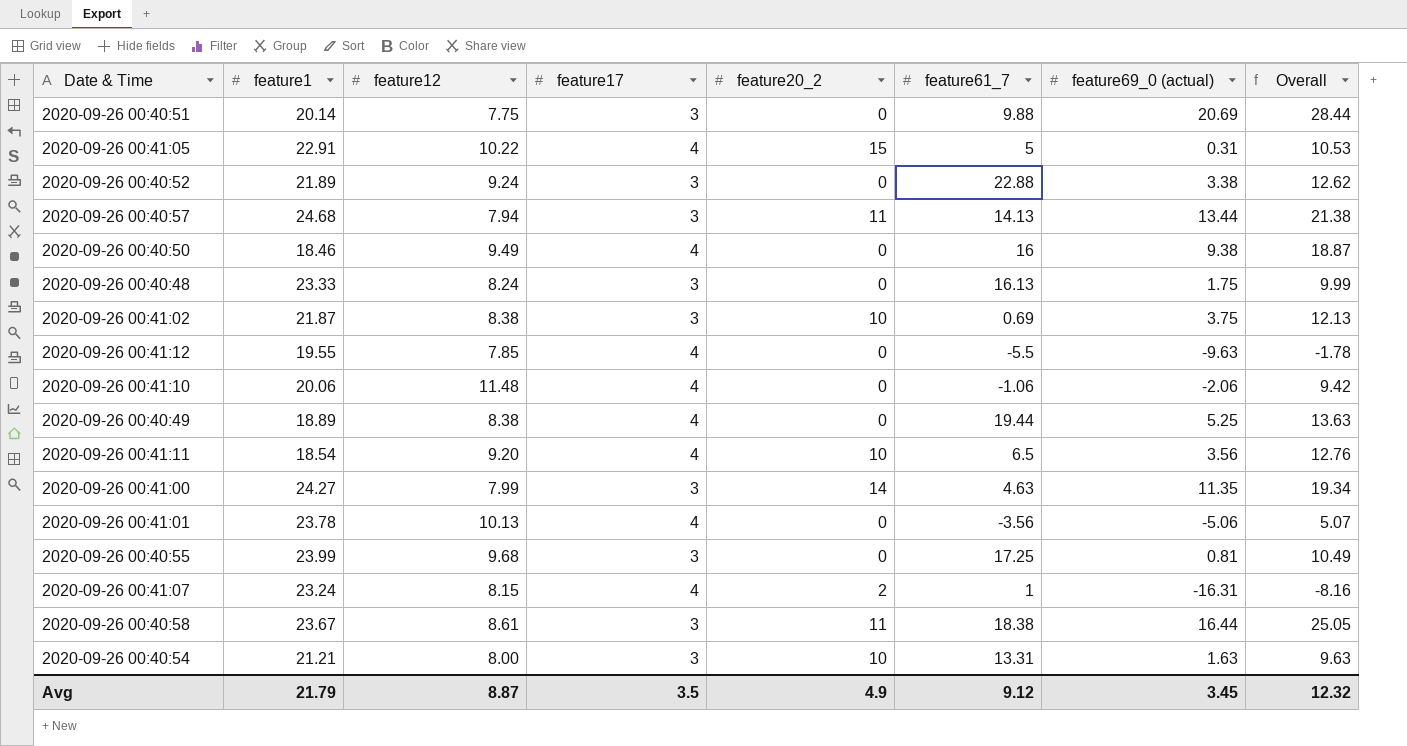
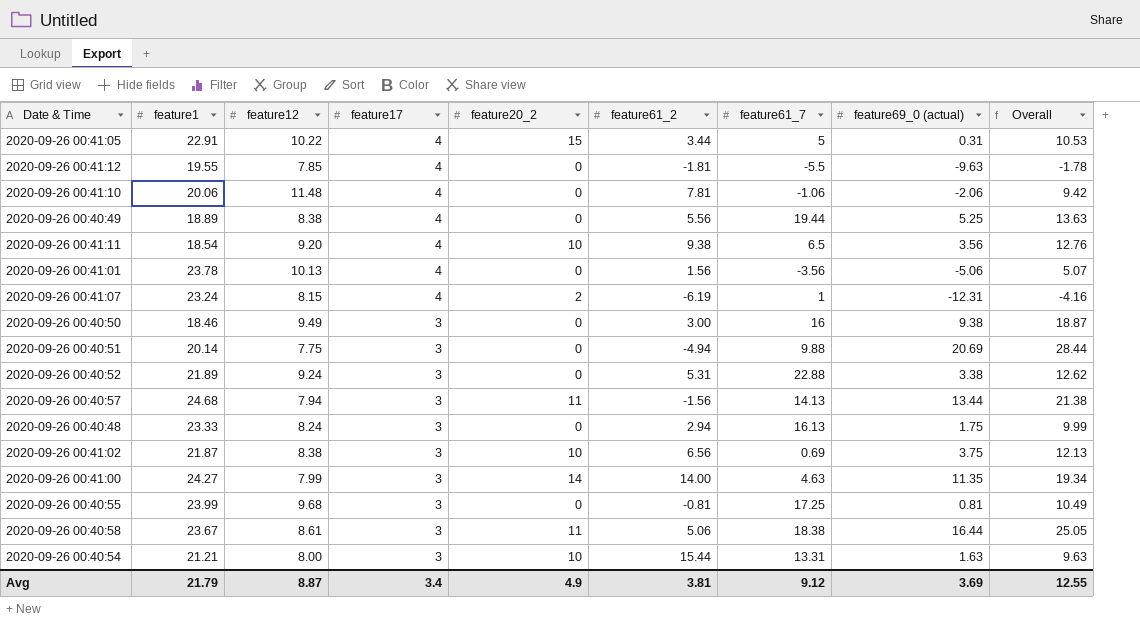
row order: none -> feature17 descending
column feature61_2 | position: none -> 6
2020-09-26 00:41:07 | feature69_0 (actual): -16.31 -> -12.31
2020-09-26 00:41:07 | Overall: -8.16 -> -4.16
2020-09-26 00:40:50 | feature17: 4 -> 3
Avg | feature17: 3.5 -> 3.4
Avg | feature69_0 (actual): 3.45 -> 3.69
Avg | Overall: 12.32 -> 12.55

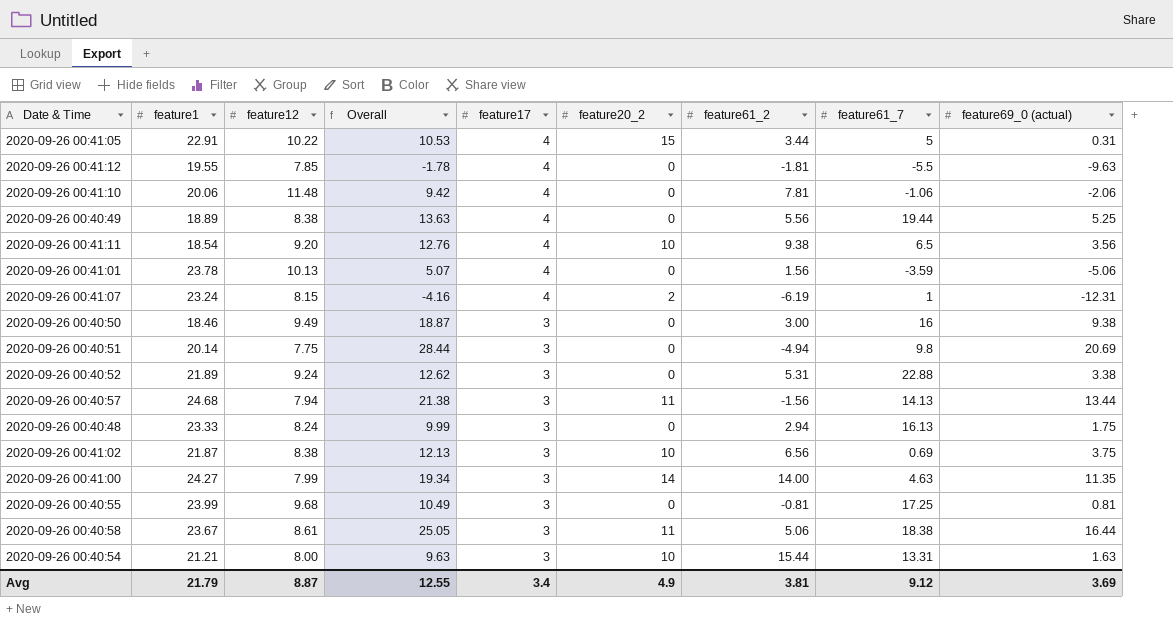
column Overall | position: 9 -> 4
2020-09-26 00:41:01 | feature61_7: -3.56 -> -3.59
2020-09-26 00:40:51 | feature61_7: 9.88 -> 9.8

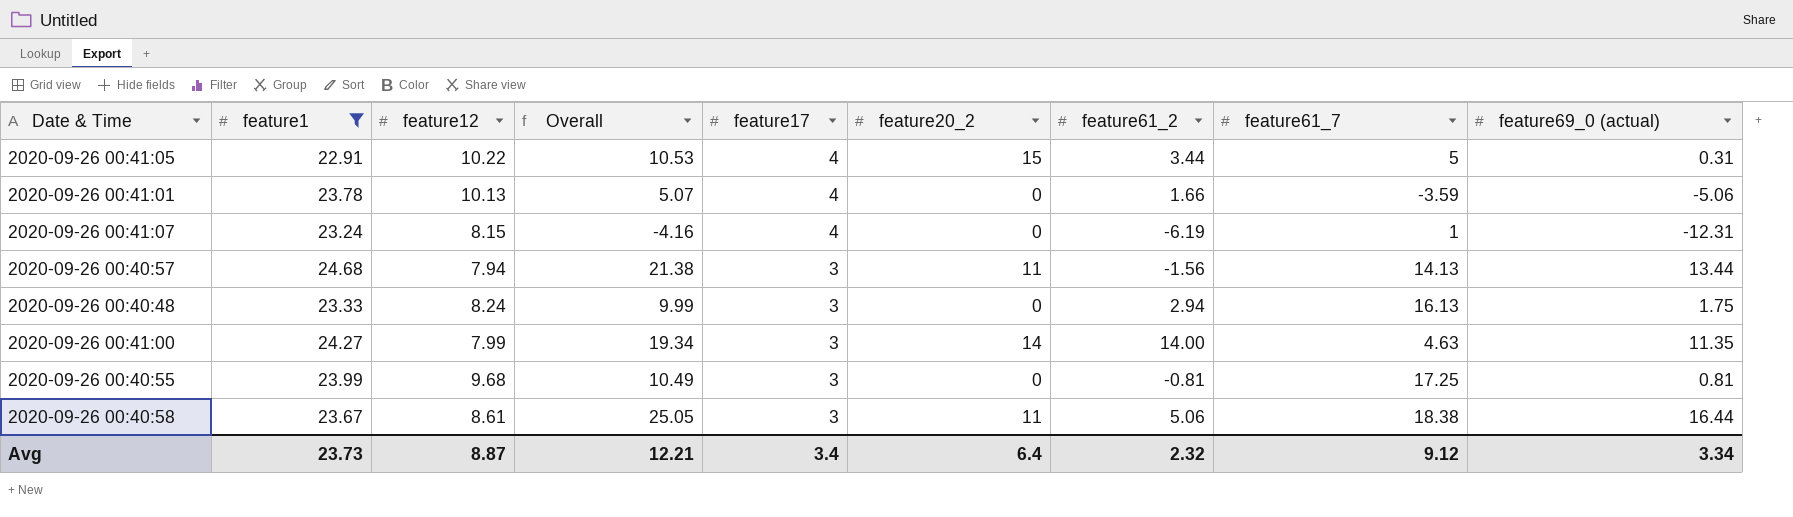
filter: none -> feature1 >= 22.91
2020-09-26 00:41:01 | feature61_2: 1.56 -> 1.66
2020-09-26 00:41:07 | feature20_2: 2 -> 0
Avg | feature1: 21.79 -> 23.73
Avg | Overall: 12.55 -> 12.21
Avg | feature20_2: 4.9 -> 6.4
Avg | feature61_2: 3.81 -> 2.32
Avg | feature69_0 (actual): 3.69 -> 3.34

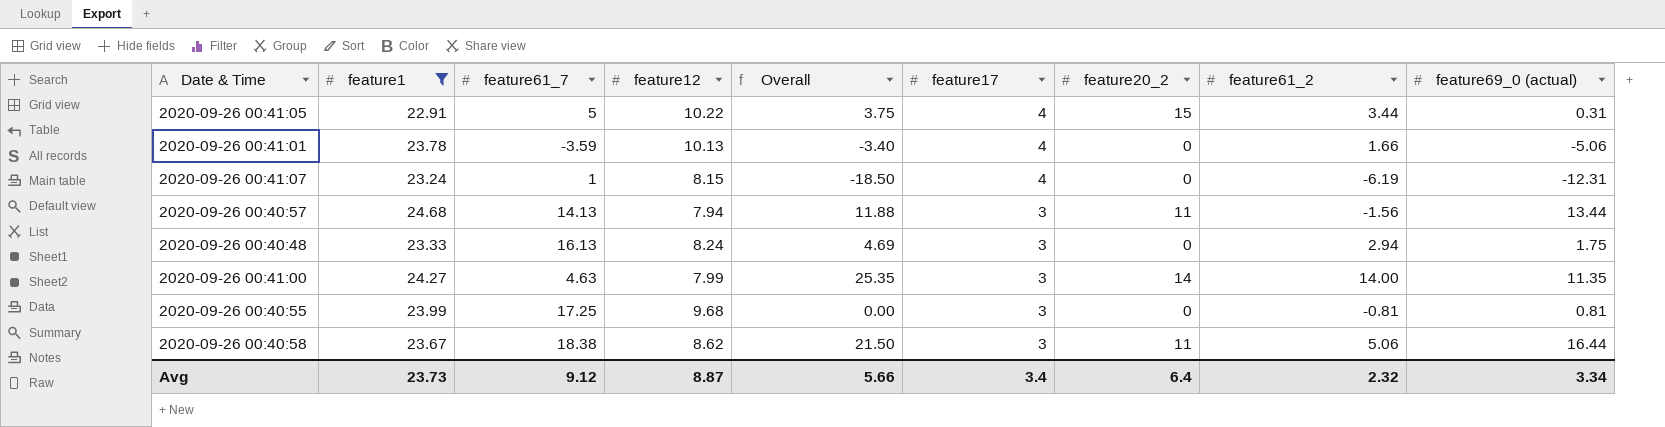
column feature61_7 | position: 8 -> 3
column Overall | formula: [feature12] + [feature69_0 (actual)] -> [feature61_2] + [feature69_0 (actual)]
2020-09-26 00:40:58 | feature12: 8.61 -> 8.62
Avg | Overall: 12.21 -> 5.66

